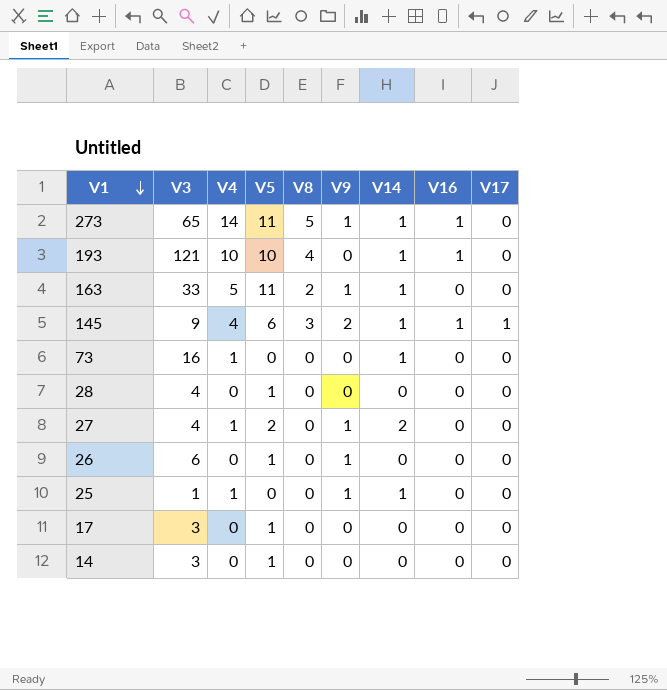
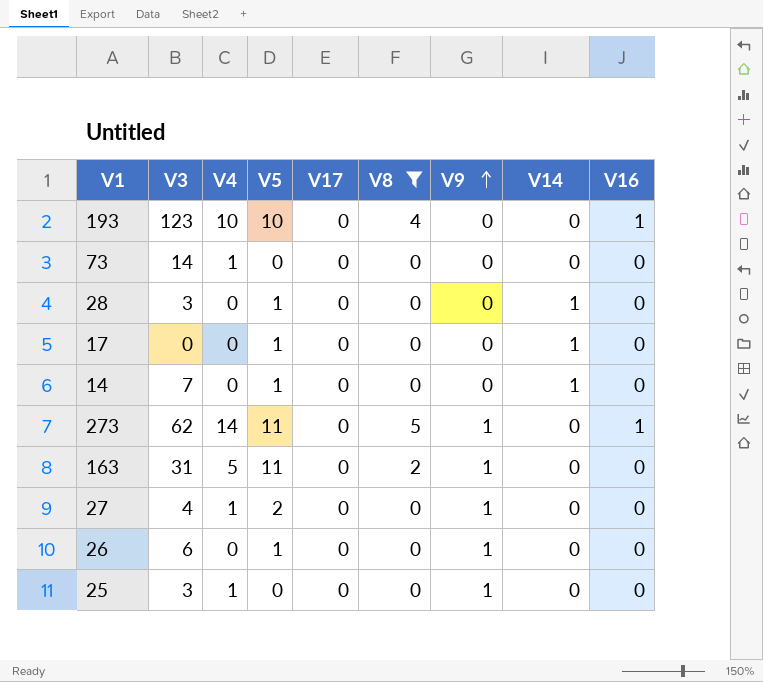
filter: none -> V8 != 3
row order: V1 descending -> V9 ascending
column V17 | position: 9 -> 5
193 | V3: 121 -> 123
193 | V14: 1 -> 0
73 | V3: 16 -> 14
73 | V14: 1 -> 0
28 | V3: 4 -> 3
28 | V14: 0 -> 1
17 | V3: 3 -> 0
17 | V14: 0 -> 1
14 | V3: 3 -> 7
14 | V14: 0 -> 1
273 | V3: 65 -> 62
273 | V14: 1 -> 0
163 | V3: 33 -> 31
163 | V14: 1 -> 0
27 | V14: 2 -> 0
25 | V3: 1 -> 3
25 | V14: 1 -> 0

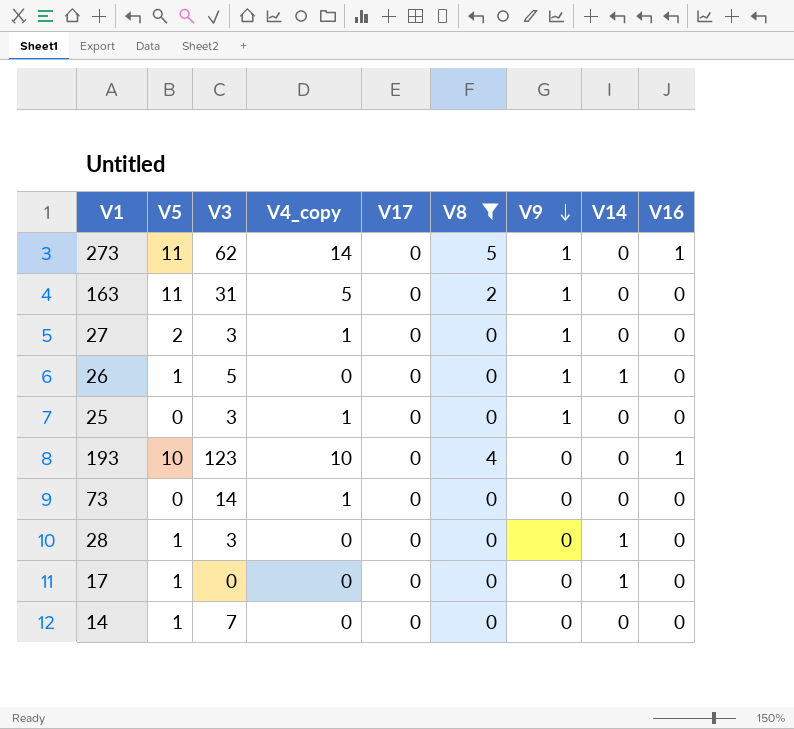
row order: V9 ascending -> V9 descending
column V5 | position: 4 -> 2
column name: V4 -> V4_copy
27 | V3: 4 -> 3
26 | V3: 6 -> 5
26 | V14: 0 -> 1
14 | V14: 1 -> 0

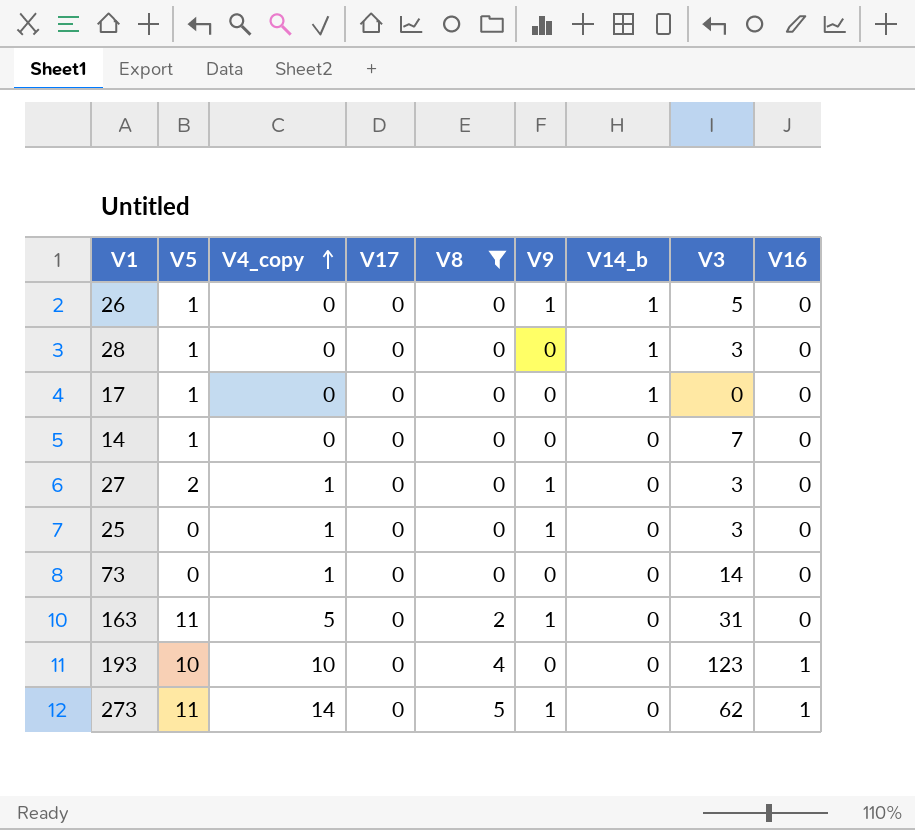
row order: V9 descending -> V4_copy ascending
column name: V14 -> V14_b
column V3 | position: 3 -> 8

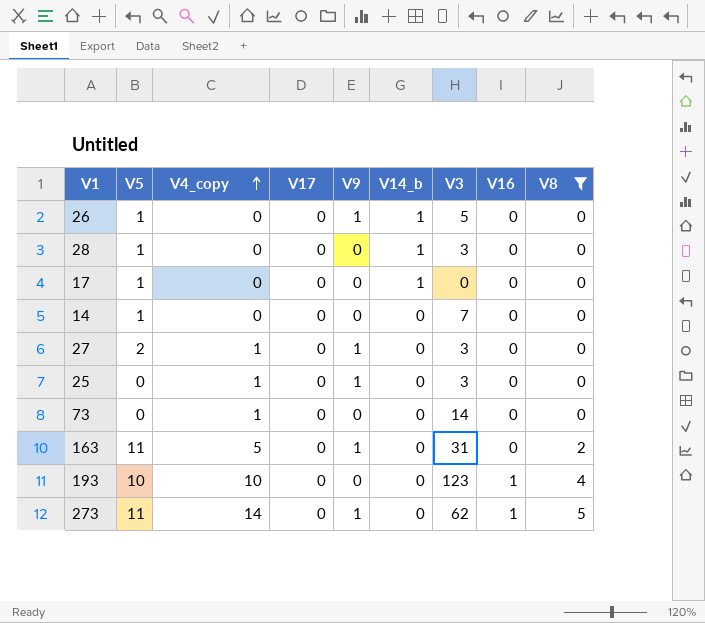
column V8 | position: 5 -> 9

